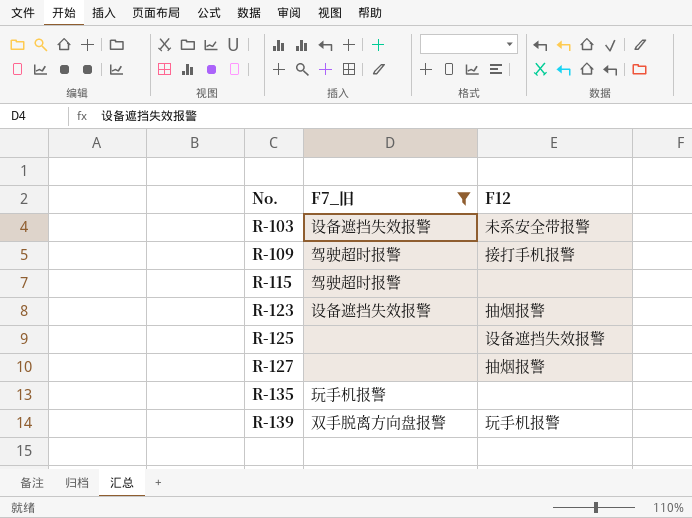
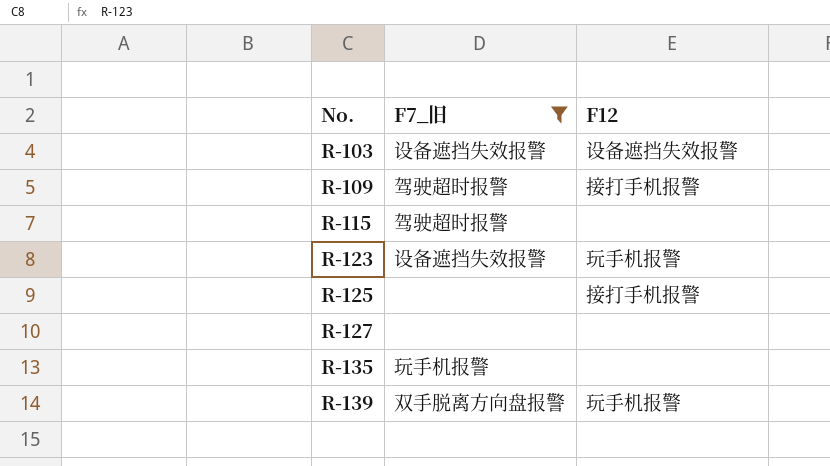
R-103 | F12: 未系安全带报警 -> 设备遮挡失效报警
R-123 | F12: 抽烟报警 -> 玩手机报警
R-125 | F12: 设备遮挡失效报警 -> 接打手机报警
R-127 | F12: 抽烟报警 -> none

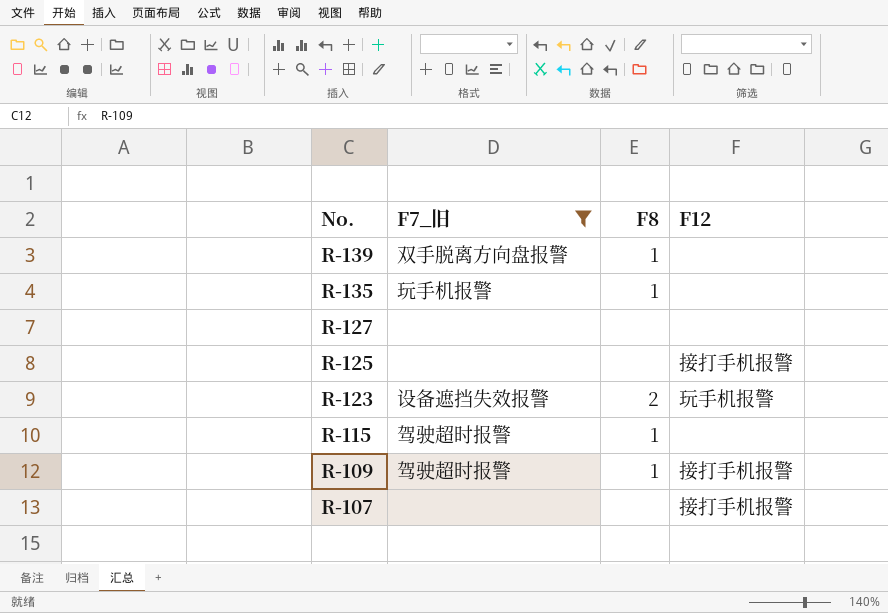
row order: No. ascending -> No. descending
column F8 | position: none -> 3
row R-103: 设备遮挡失效报警 | 设备遮挡失效报警 -> none
R-139 | F12: 玩手机报警 -> none
row R-107: none -> none | none | 接打手机报警

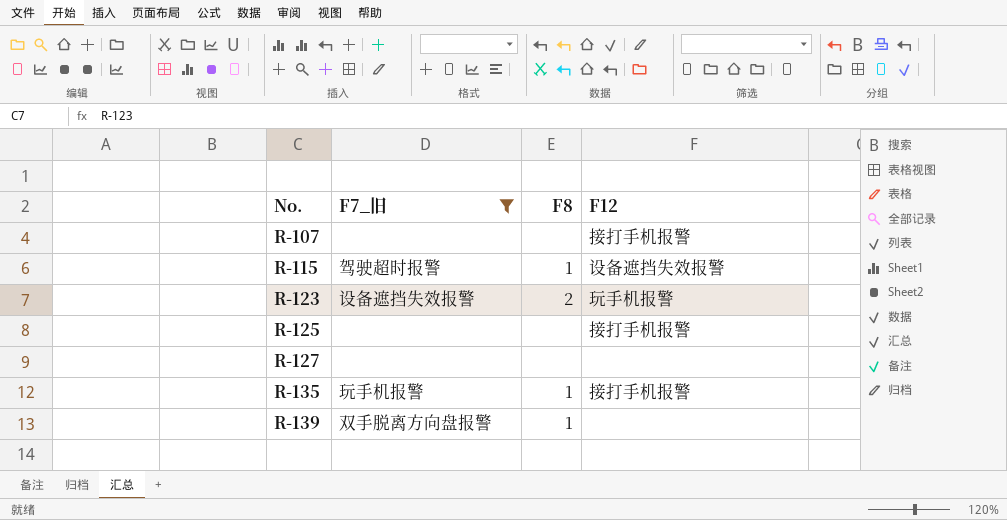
row order: No. descending -> No. ascending
row R-109: 驾驶超时报警 | 1 | 接打手机报警 -> none
R-115 | F12: none -> 设备遮挡失效报警
R-135 | F12: none -> 接打手机报警

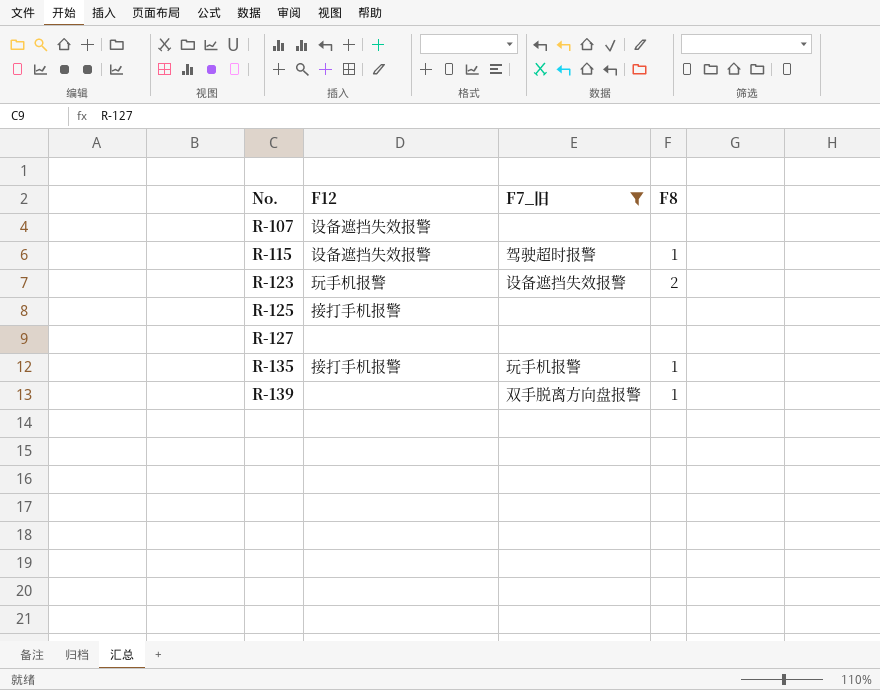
column F12 | position: 4 -> 2
R-107 | F12: 接打手机报警 -> 设备遮挡失效报警

